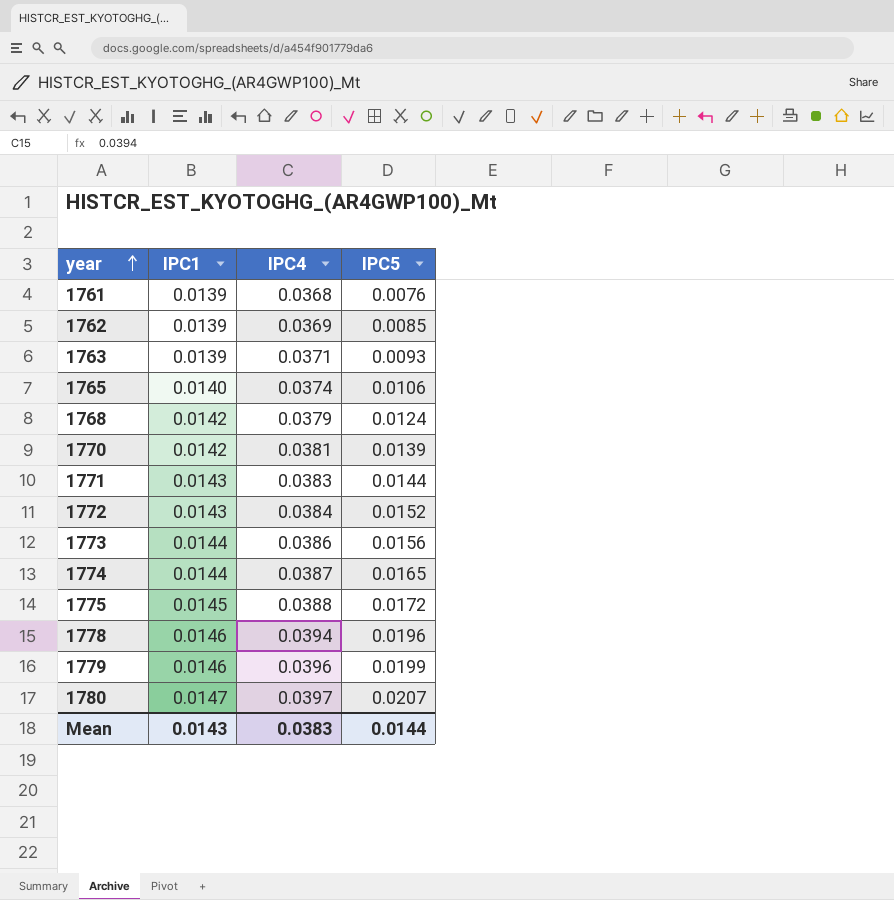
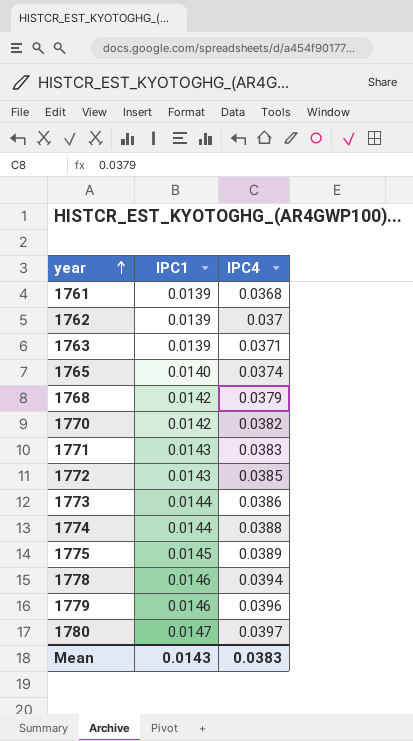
column IPC5 | position: 4 -> none
1762 | IPC4: 0.0369 -> 0.037
1770 | IPC4: 0.0381 -> 0.0382
1772 | IPC4: 0.0384 -> 0.0385
1774 | IPC4: 0.0387 -> 0.0388
1775 | IPC4: 0.0388 -> 0.0389

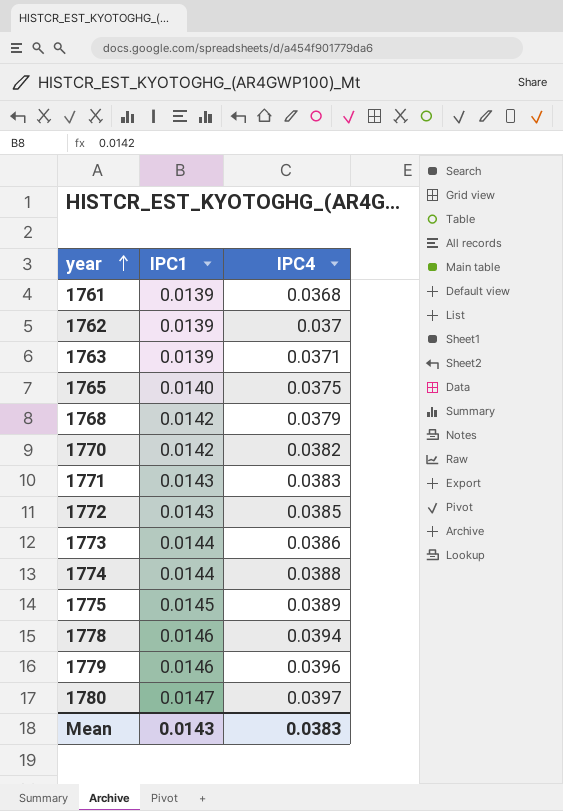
1765 | IPC4: 0.0374 -> 0.0375

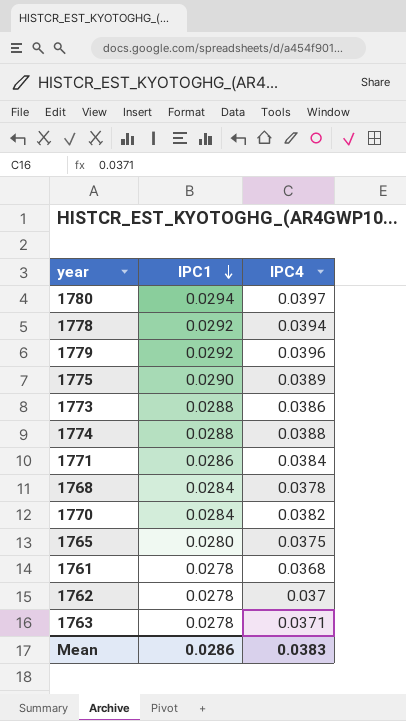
row order: year ascending -> IPC1 descending
row 1772: 0.0143 | 0.0385 -> none
1780 | IPC1: 0.0147 -> 0.0294
1778 | IPC1: 0.0146 -> 0.0292
1779 | IPC1: 0.0146 -> 0.0292
1775 | IPC1: 0.0145 -> 0.0290
1773 | IPC1: 0.0144 -> 0.0288
1774 | IPC1: 0.0144 -> 0.0288
1771 | IPC1: 0.0143 -> 0.0286
1771 | IPC4: 0.0383 -> 0.0384
1768 | IPC1: 0.0142 -> 0.0284
1768 | IPC4: 0.0379 -> 0.0378
1770 | IPC1: 0.0142 -> 0.0284
1765 | IPC1: 0.0140 -> 0.0280
1761 | IPC1: 0.0139 -> 0.0278
1762 | IPC1: 0.0139 -> 0.0278
1763 | IPC1: 0.0139 -> 0.0278
Mean | IPC1: 0.0143 -> 0.0286

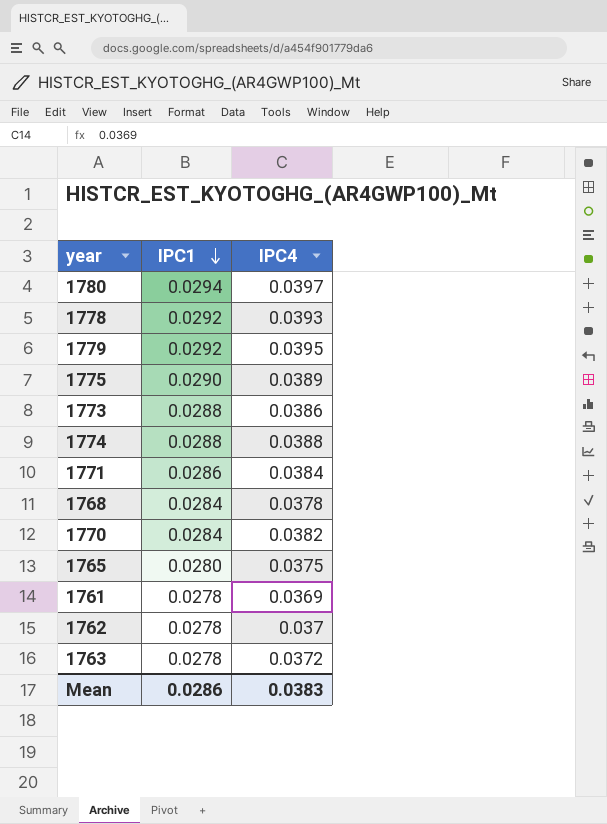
1778 | IPC4: 0.0394 -> 0.0393
1779 | IPC4: 0.0396 -> 0.0395
1761 | IPC4: 0.0368 -> 0.0369
1763 | IPC4: 0.0371 -> 0.0372

